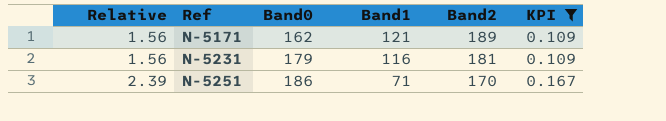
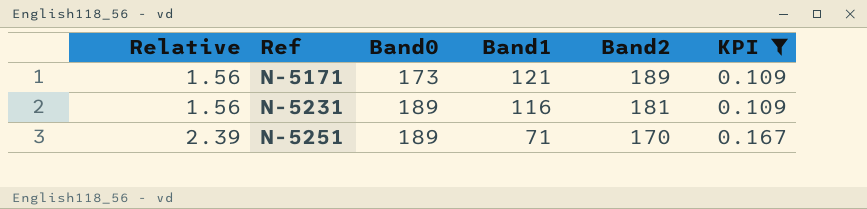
N-5171 | Band0: 162 -> 173
N-5231 | Band0: 179 -> 189
N-5251 | Band0: 186 -> 189

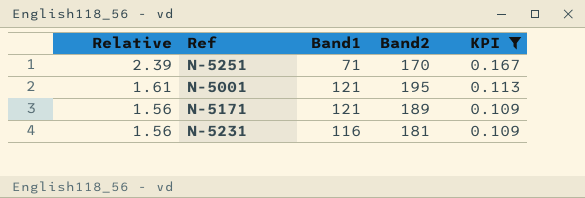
row order: Relative ascending -> Relative descending
column Band0 | position: 3 -> none
row N-5001: none -> 1.61 | 121 | 195 | 0.113

